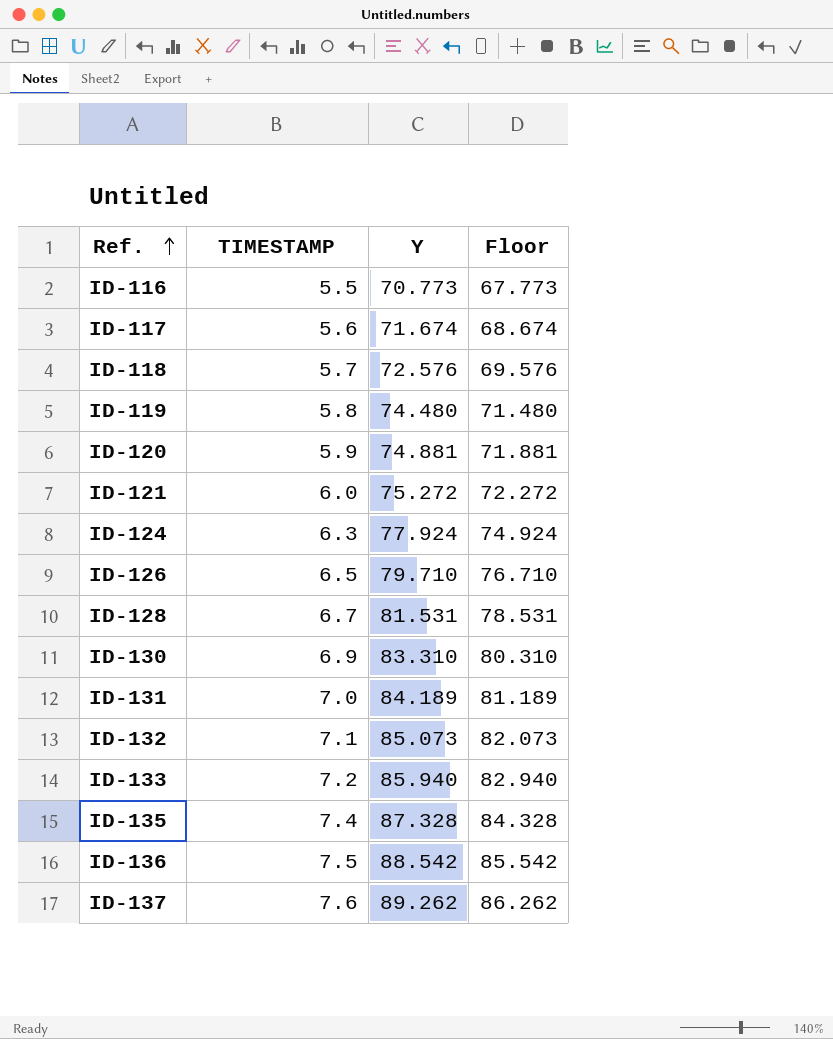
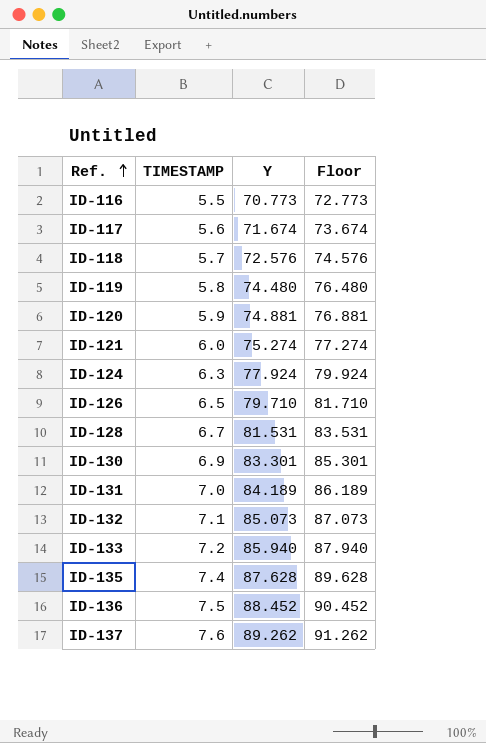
column Floor | formula: [Y] - 3 -> [Y] + 2
ID-121 | Y: 75.272 -> 75.274
ID-130 | Y: 83.310 -> 83.301
ID-135 | Y: 87.328 -> 87.628
ID-136 | Y: 88.542 -> 88.452

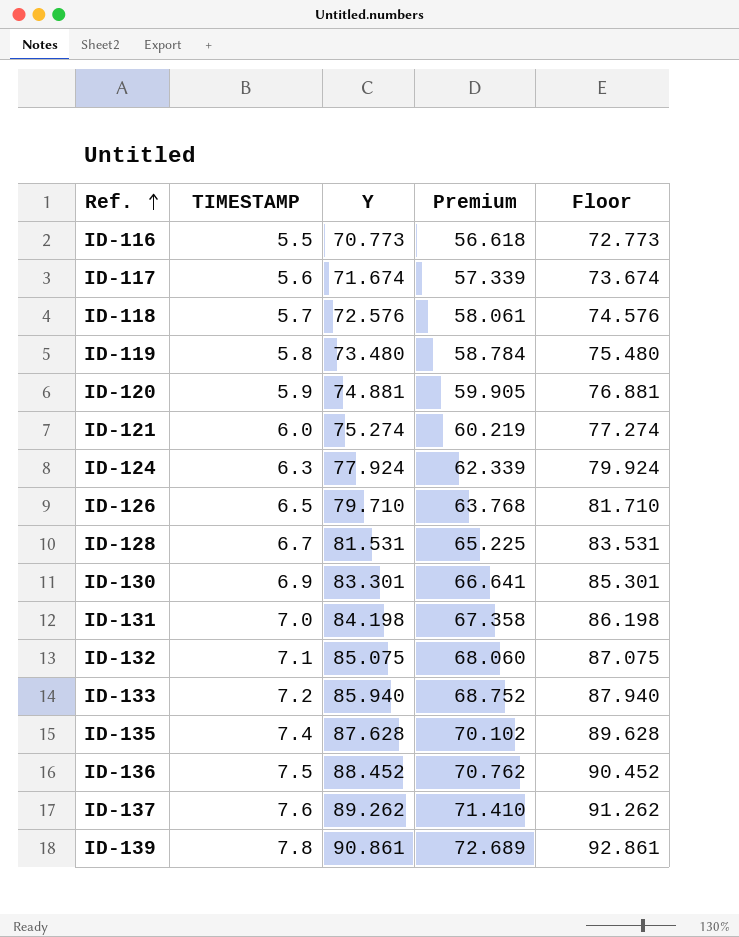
column Premium | formula: none -> [Y] * 0.8
ID-119 | Y: 74.480 -> 73.480
ID-119 | Floor: 76.480 -> 75.480
ID-131 | Y: 84.189 -> 84.198
ID-131 | Floor: 86.189 -> 86.198
ID-132 | Y: 85.073 -> 85.075
ID-132 | Floor: 87.073 -> 87.075
row ID-139: none -> 7.8 | 90.861 | 72.689 | 92.861

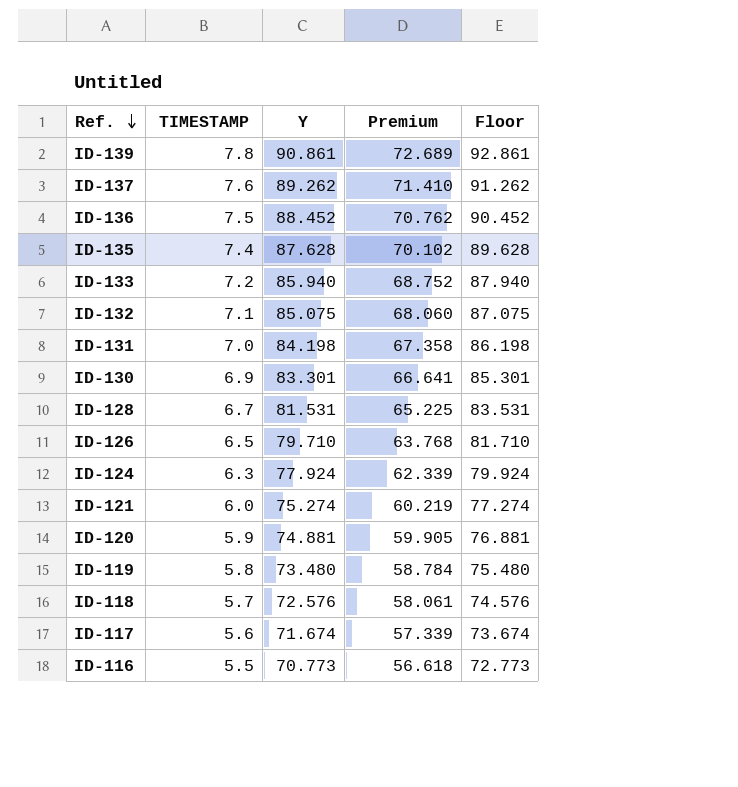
row order: Ref. ascending -> Ref. descending

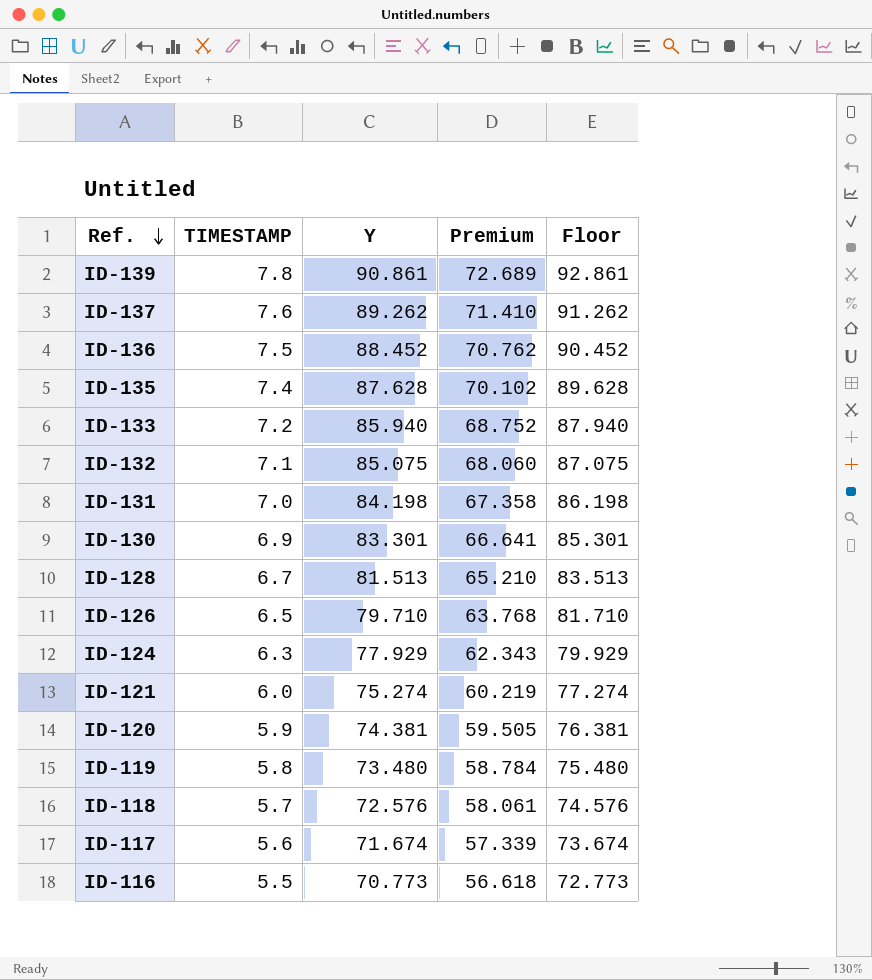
ID-128 | Y: 81.531 -> 81.513
ID-128 | Premium: 65.225 -> 65.210
ID-128 | Floor: 83.531 -> 83.513
ID-124 | Y: 77.924 -> 77.929
ID-124 | Premium: 62.339 -> 62.343
ID-124 | Floor: 79.924 -> 79.929
ID-120 | Y: 74.881 -> 74.381
ID-120 | Premium: 59.905 -> 59.505
ID-120 | Floor: 76.881 -> 76.381

